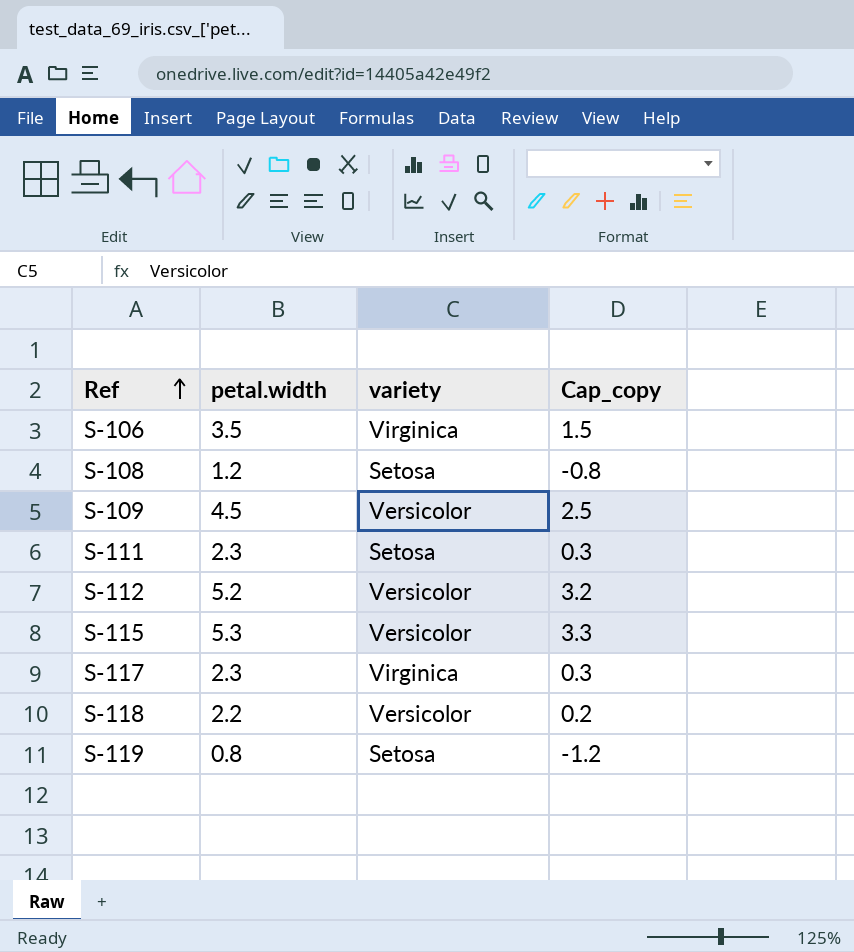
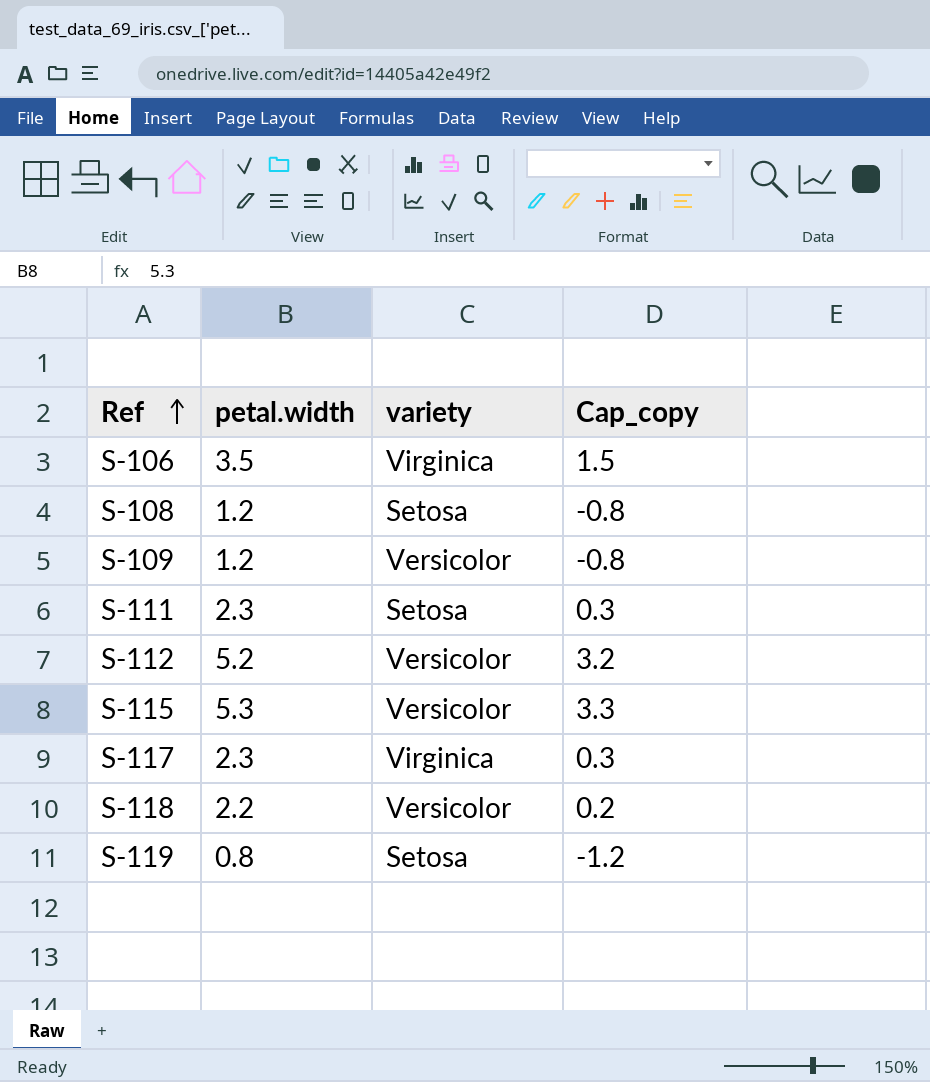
S-109 | petal.width: 4.5 -> 1.2
S-109 | Cap_copy: 2.5 -> -0.8

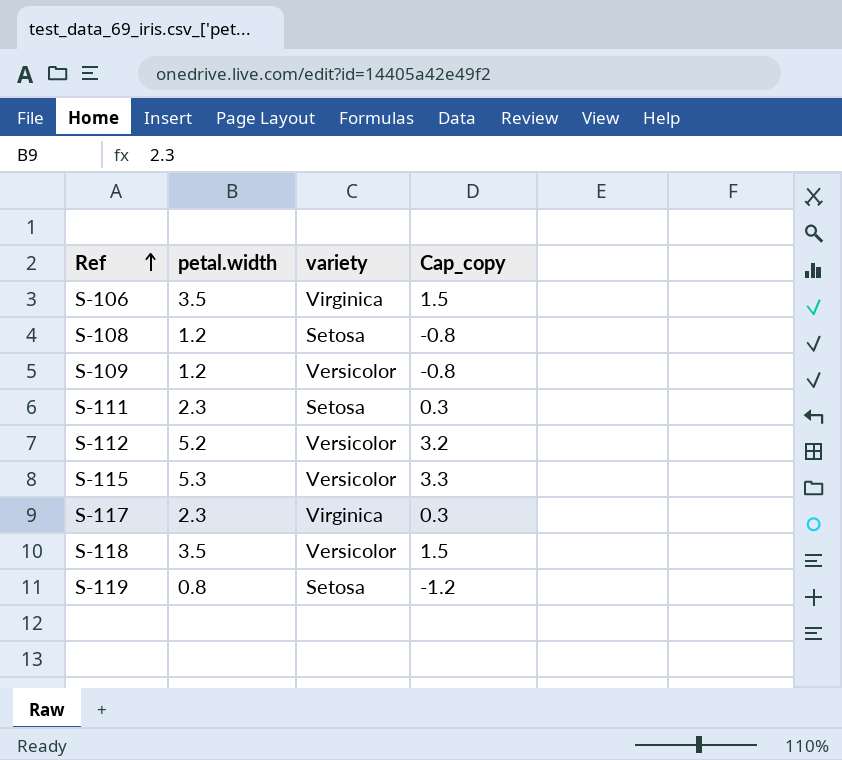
S-118 | petal.width: 2.2 -> 3.5
S-118 | Cap_copy: 0.2 -> 1.5

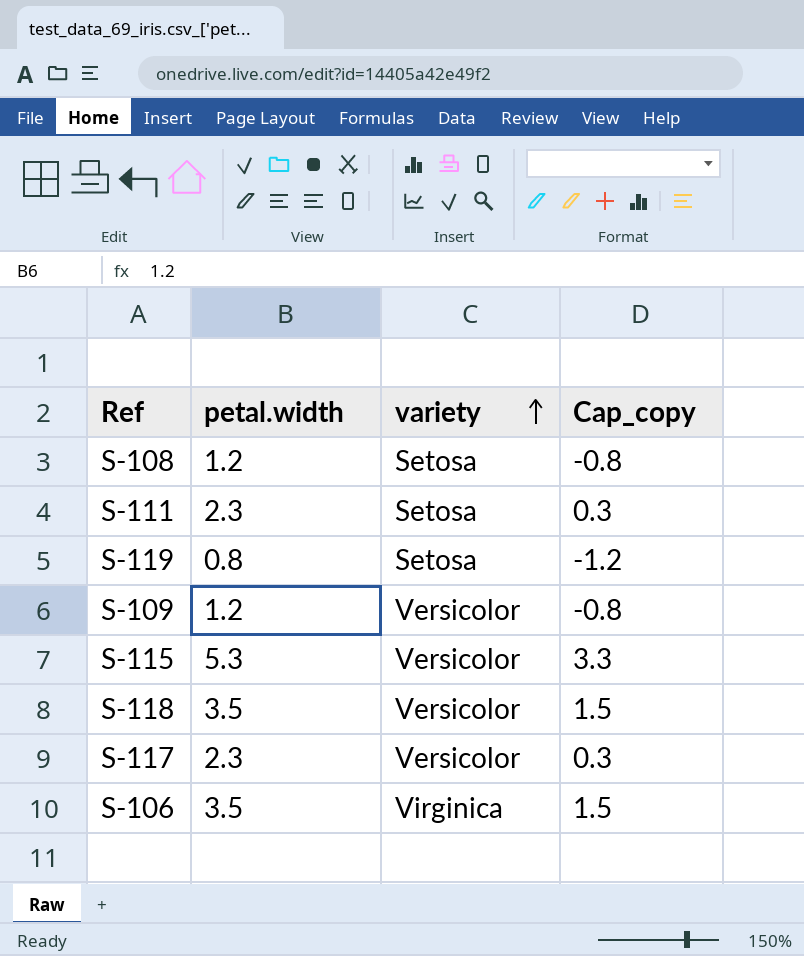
row order: Ref ascending -> variety ascending
row S-112: 5.2 | Versicolor | 3.2 -> none
S-117 | variety: Virginica -> Versicolor

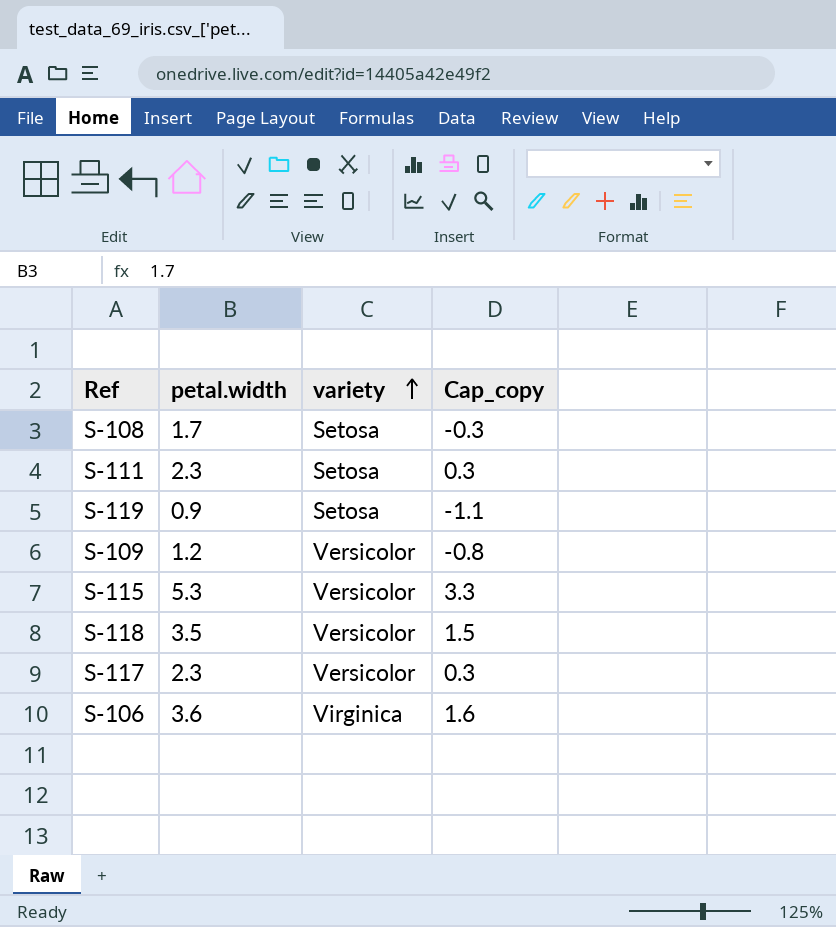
S-108 | petal.width: 1.2 -> 1.7
S-108 | Cap_copy: -0.8 -> -0.3
S-119 | petal.width: 0.8 -> 0.9
S-119 | Cap_copy: -1.2 -> -1.1
S-106 | petal.width: 3.5 -> 3.6
S-106 | Cap_copy: 1.5 -> 1.6

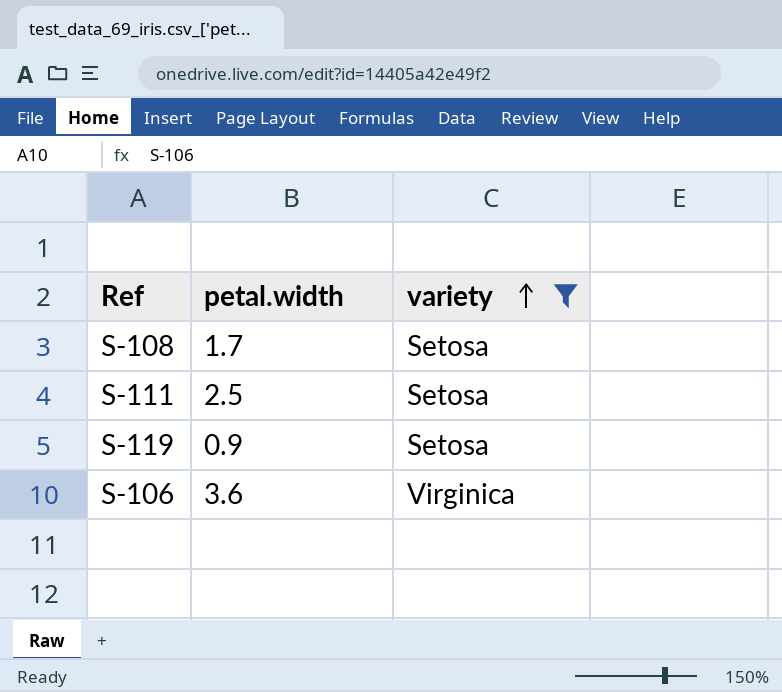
filter: none -> variety != Versicolor
column Cap_copy | formula: [petal.width] - 2 -> none
S-111 | petal.width: 2.3 -> 2.5

